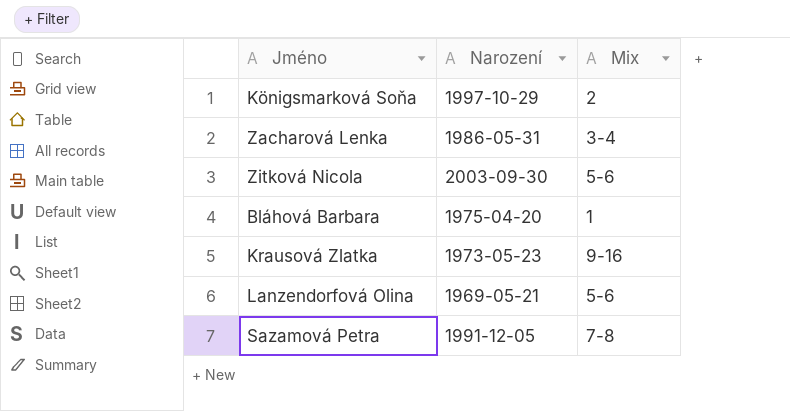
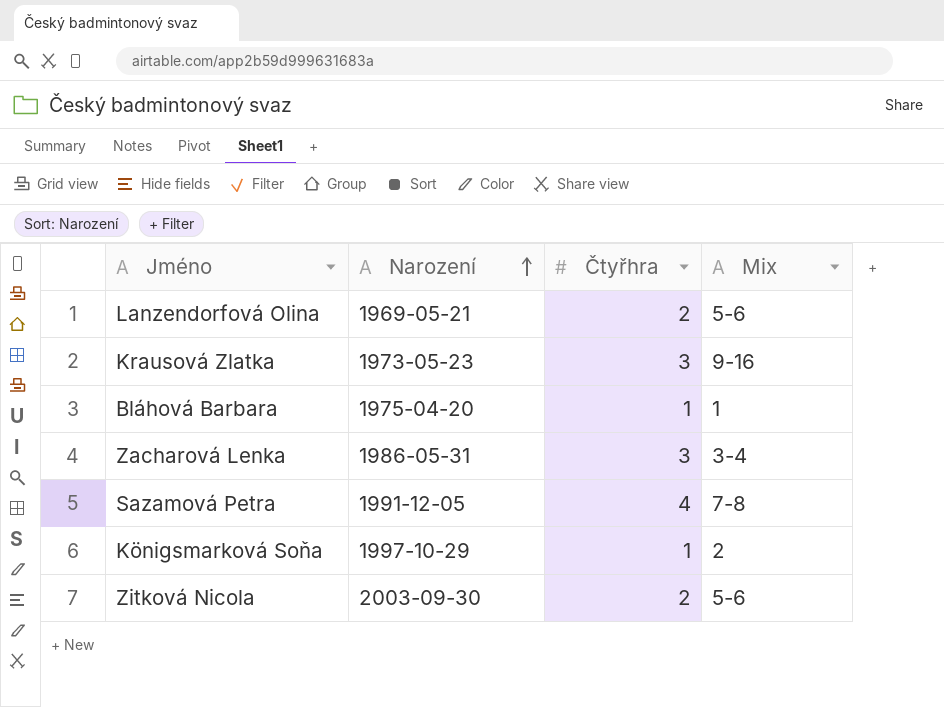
row order: none -> Narození ascending
column Čtyřhra | position: none -> 3

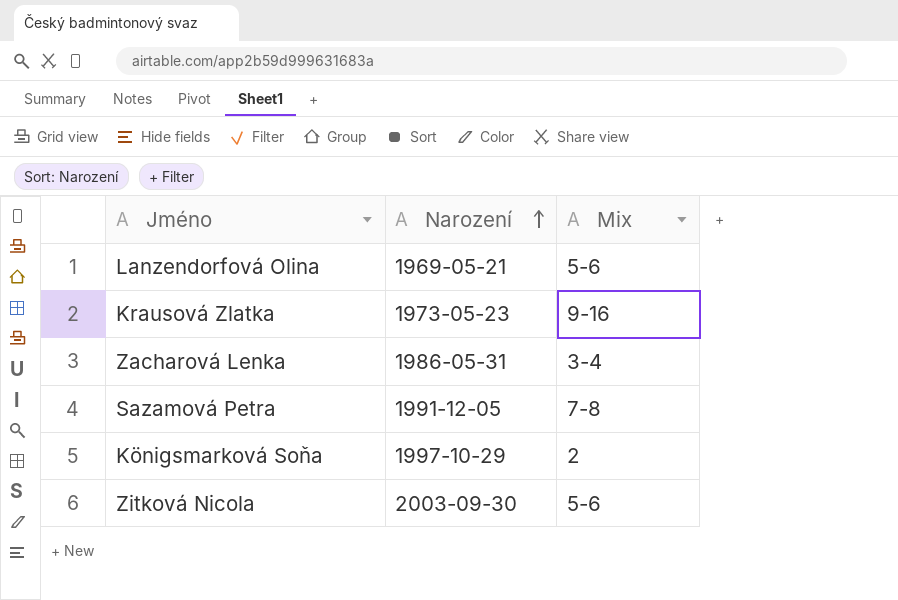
column Čtyřhra | position: 3 -> none
row Bláhová Barbara: 1975-04-20 | 1 | 1 -> none

